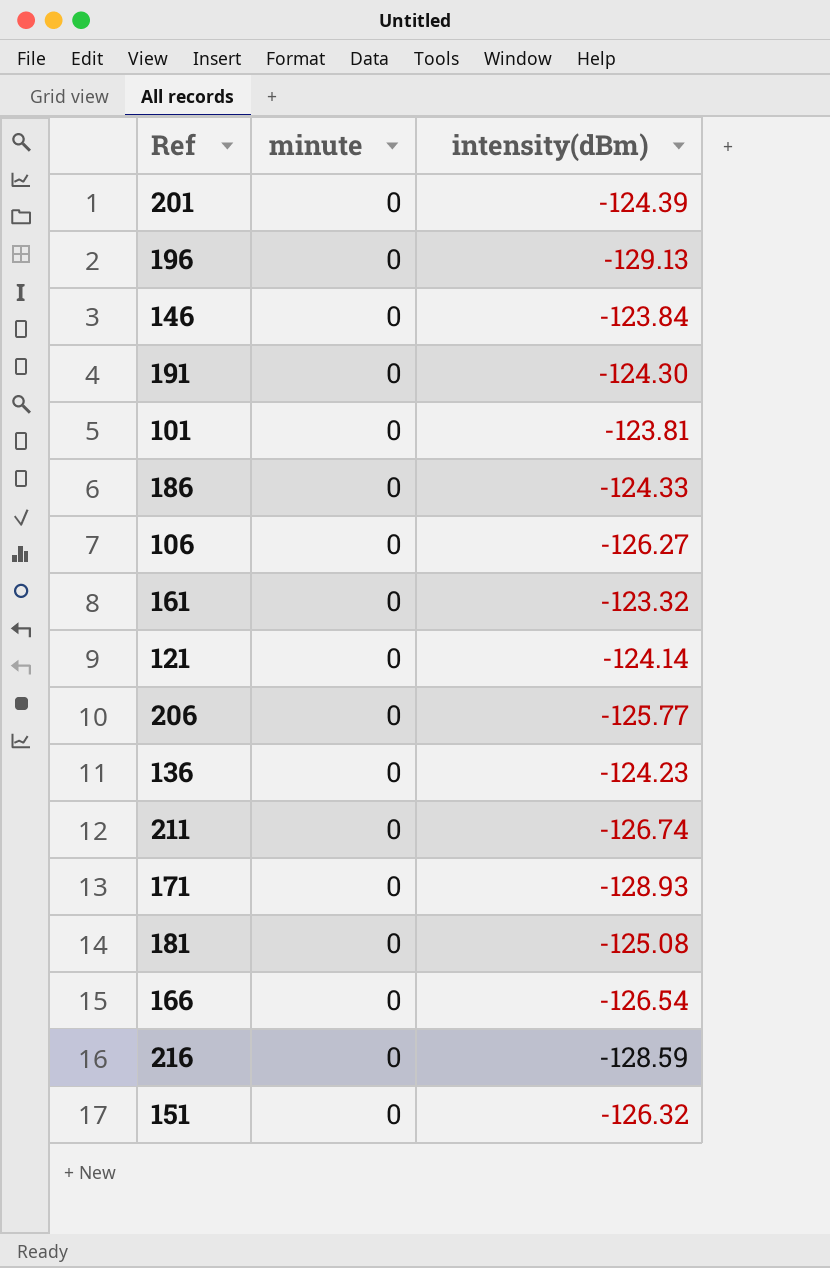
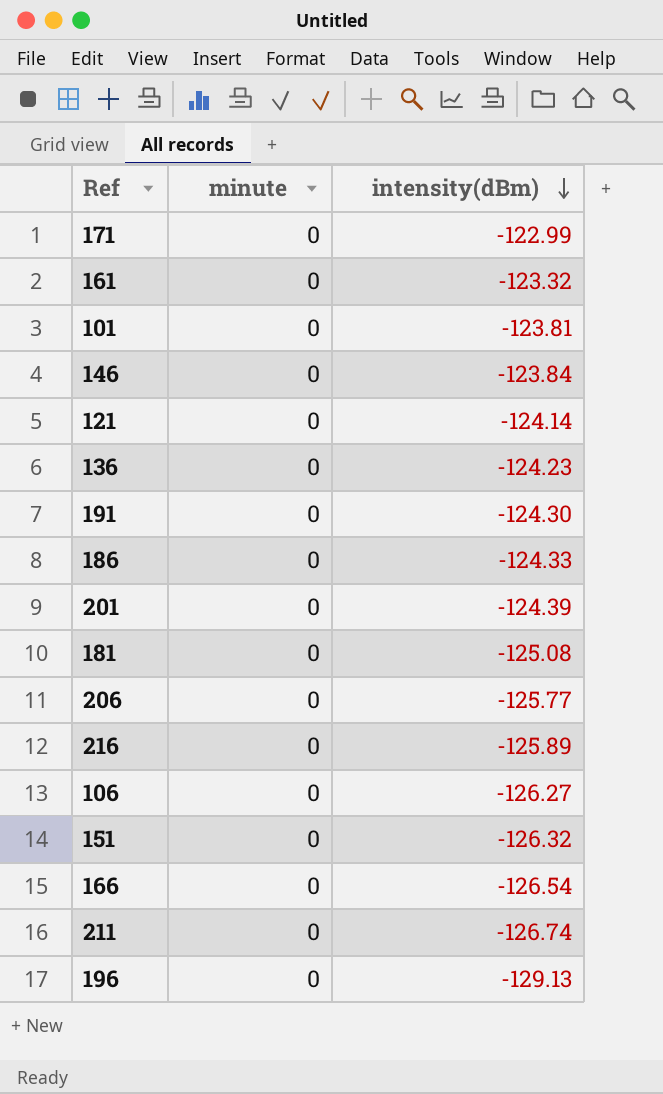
row order: none -> intensity(dBm) descending
171 | intensity(dBm): -128.93 -> -122.99
216 | intensity(dBm): -128.59 -> -125.89

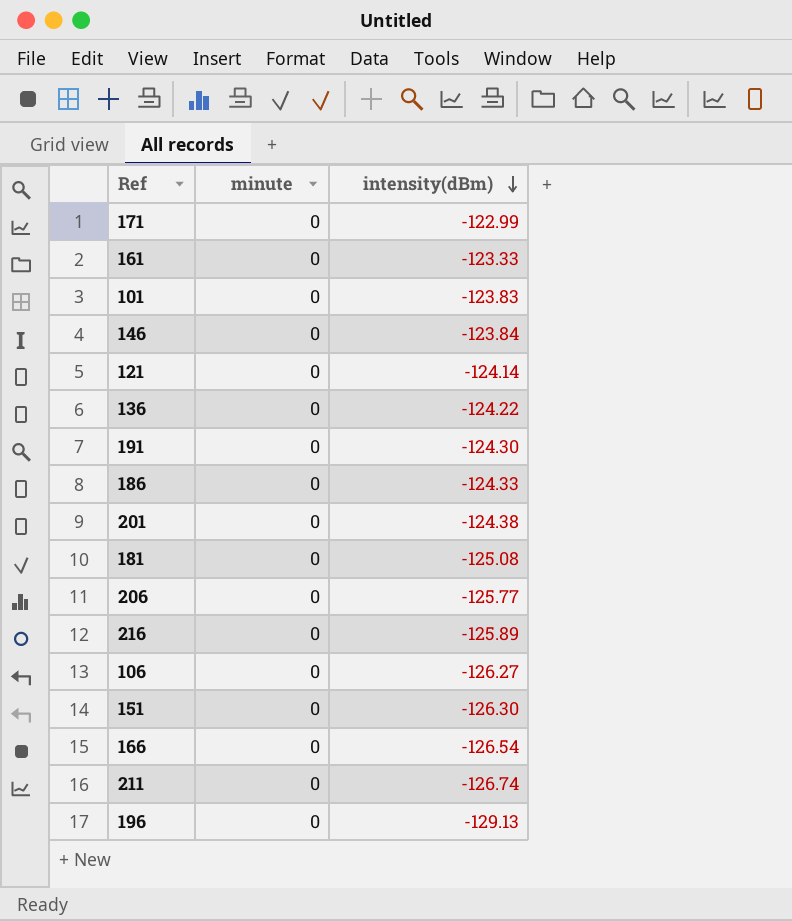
161 | intensity(dBm): -123.32 -> -123.33
101 | intensity(dBm): -123.81 -> -123.83
136 | intensity(dBm): -124.23 -> -124.22
201 | intensity(dBm): -124.39 -> -124.38
151 | intensity(dBm): -126.32 -> -126.30

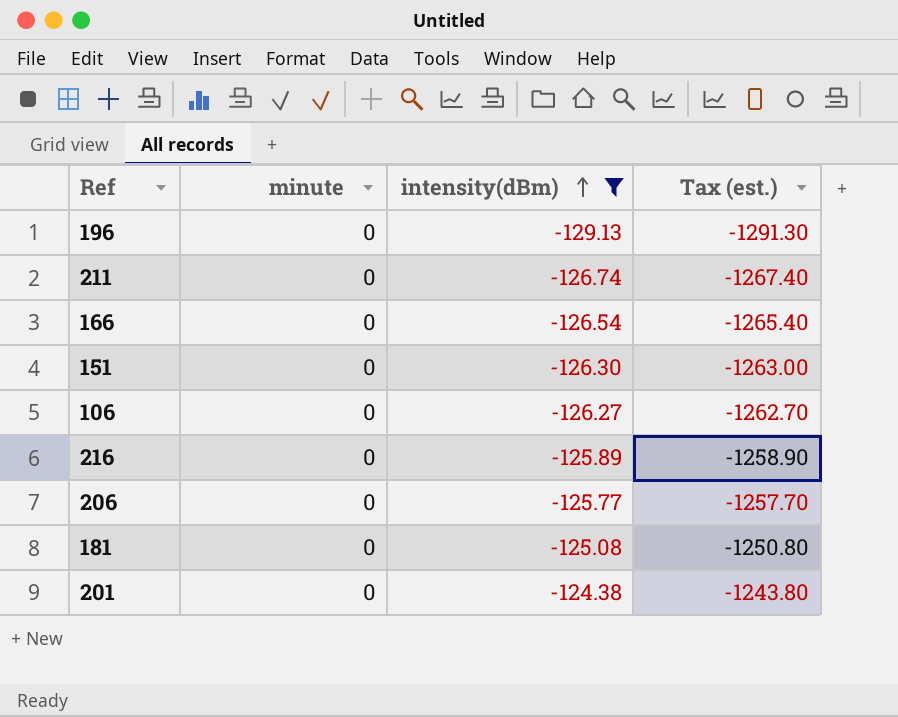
filter: none -> intensity(dBm) <= -124.38
row order: intensity(dBm) descending -> intensity(dBm) ascending
column Tax (est.) | formula: none -> [intensity(dBm)] * 10

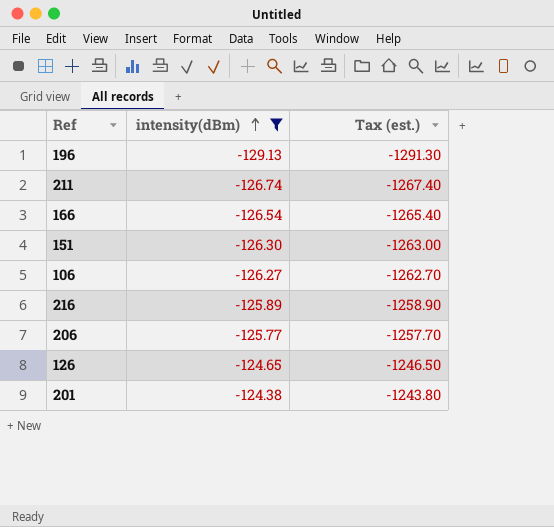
column minute | position: 2 -> none
row 181: 0 | -125.08 | -1250.80 -> none
row 126: none -> -124.65 | -1246.50

